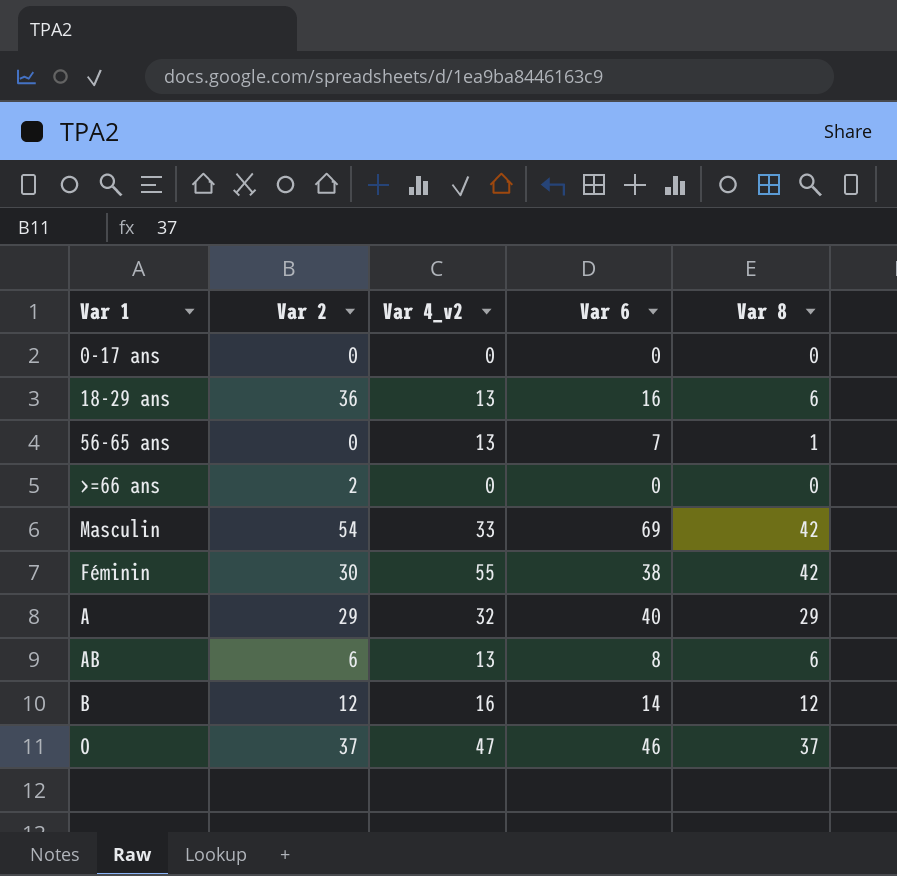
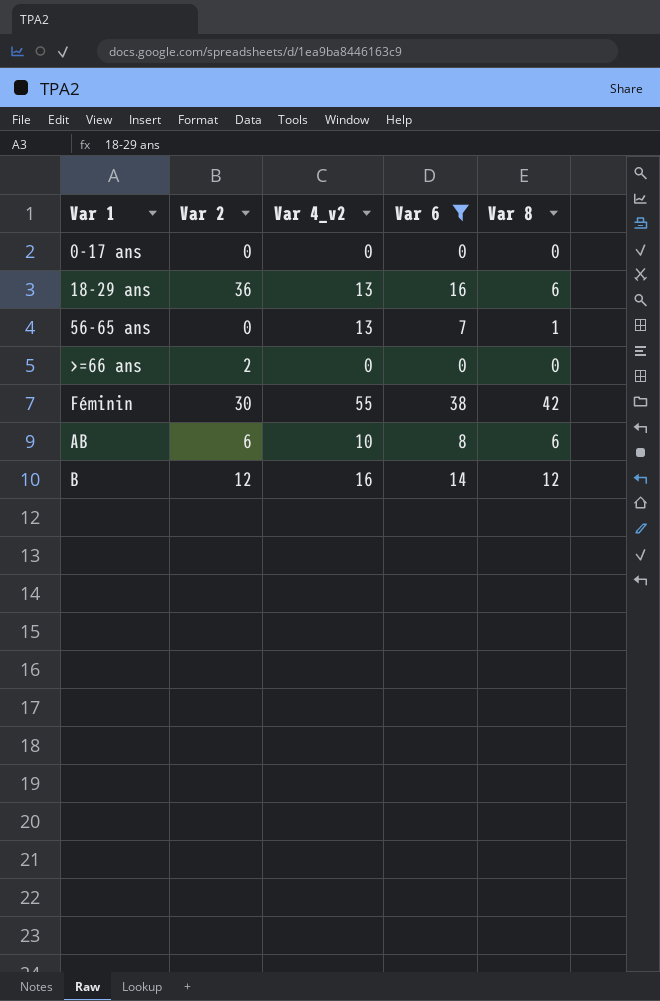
filter: none -> Var 6 <= 38
AB | Var 4_v2: 13 -> 10

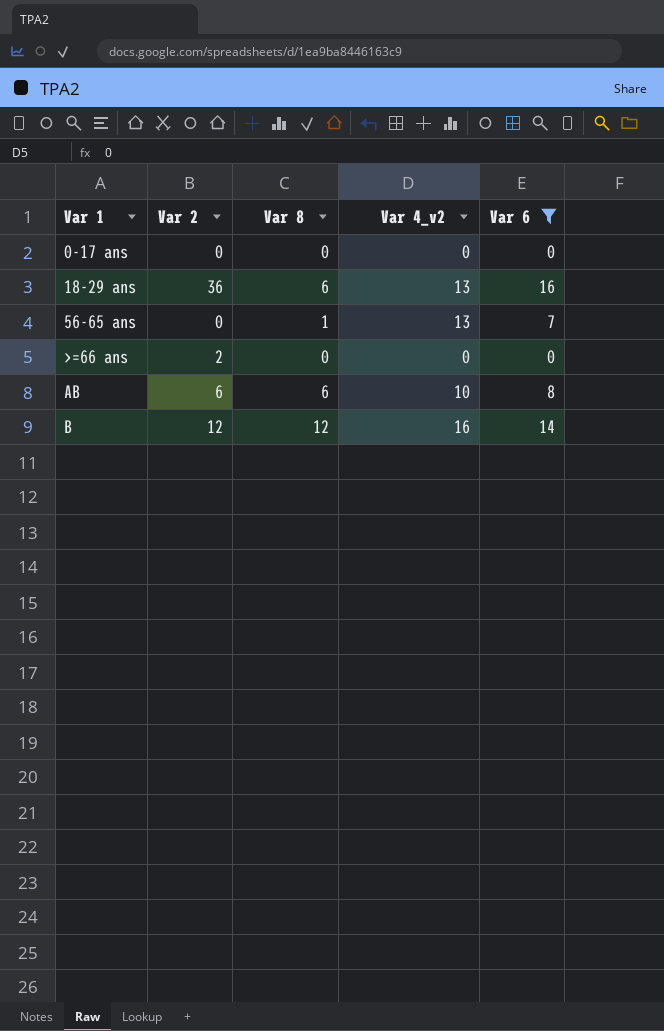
column Var 8 | position: 5 -> 3
row Féminin: 30 | 55 | 38 | 42 -> none

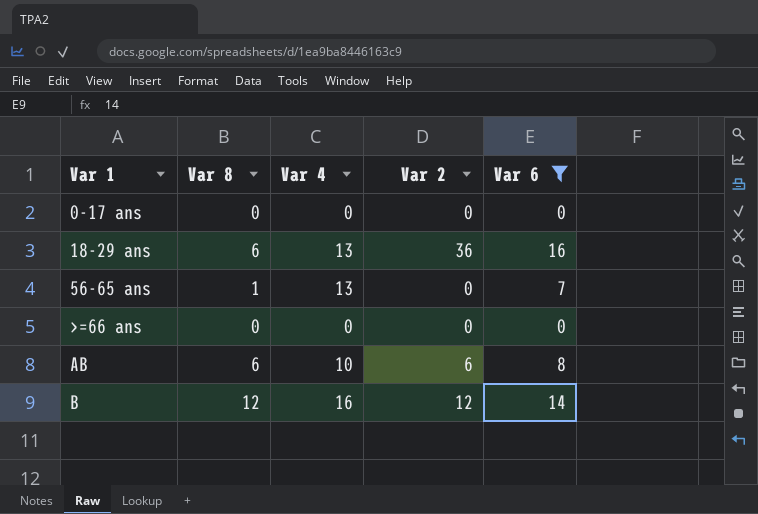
column name: Var 4_v2 -> Var 4
column Var 2 | position: 2 -> 4
>=66 ans | Var 2: 2 -> 0

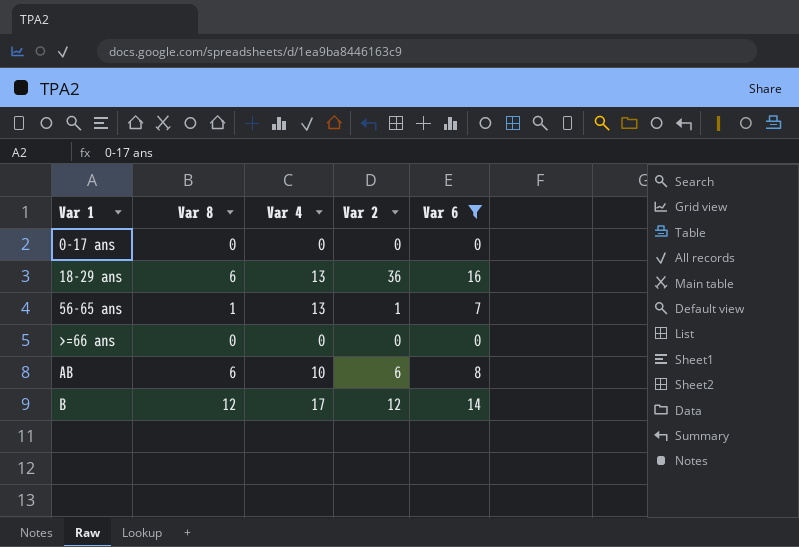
56-65 ans | Var 2: 0 -> 1
B | Var 4: 16 -> 17

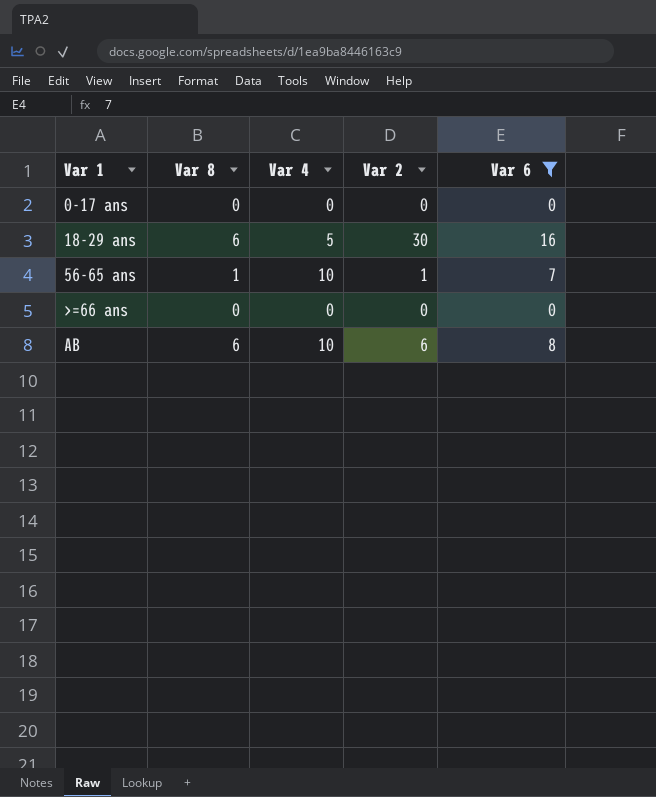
row B: 12 | 17 | 12 | 14 -> none
18-29 ans | Var 4: 13 -> 5
18-29 ans | Var 2: 36 -> 30
56-65 ans | Var 4: 13 -> 10

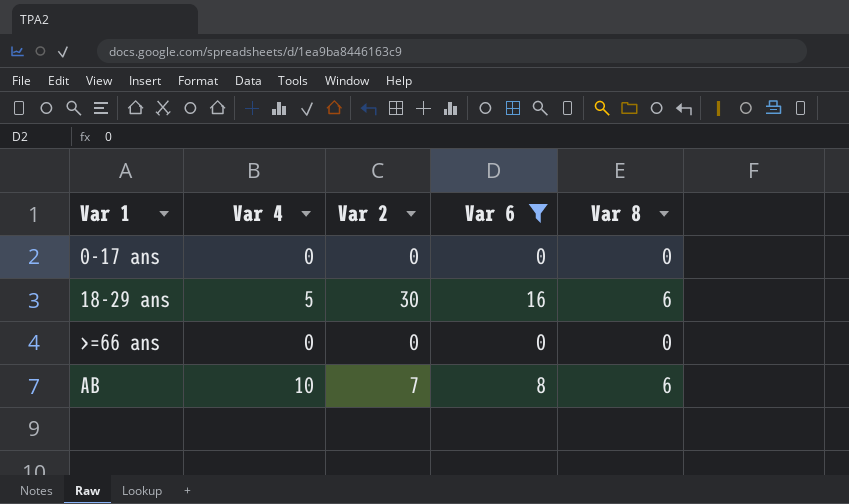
column Var 8 | position: 2 -> 5
row 56-65 ans: 1 | 10 | 1 | 7 -> none
AB | Var 2: 6 -> 7

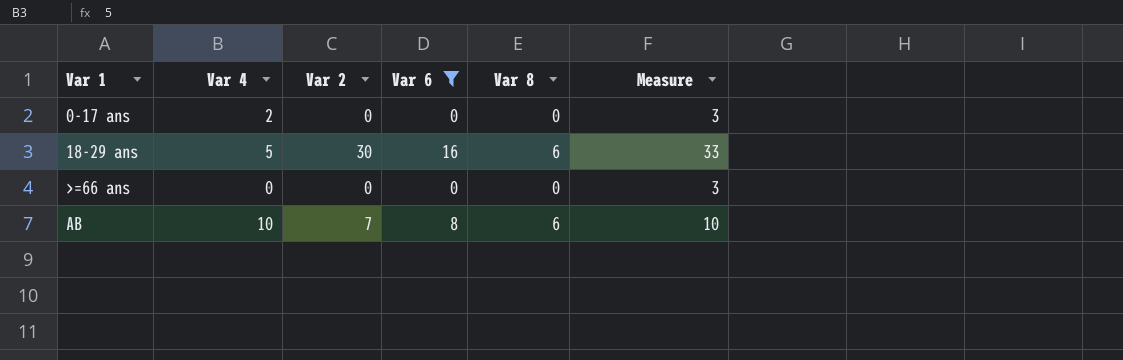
column Measure | formula: none -> [Var 2] + 3
0-17 ans | Var 4: 0 -> 2

